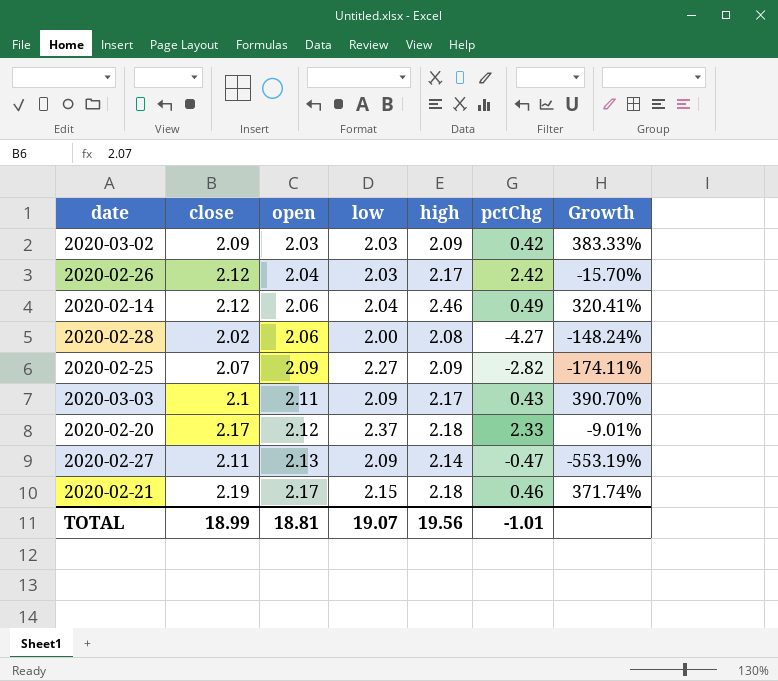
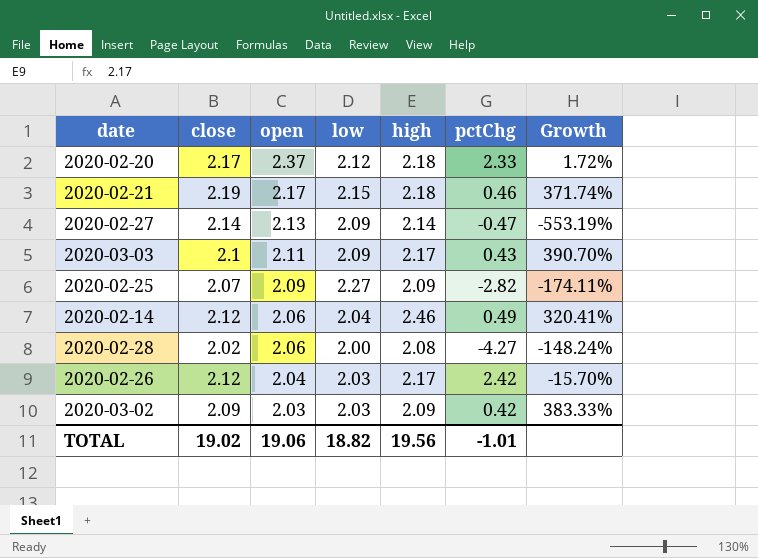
row order: open ascending -> open descending
2020-02-20 | open: 2.12 -> 2.37
2020-02-20 | low: 2.37 -> 2.12
2020-02-20 | Growth: -9.01% -> 1.72%
2020-02-27 | close: 2.11 -> 2.14
TOTAL | close: 18.99 -> 19.02
TOTAL | open: 18.81 -> 19.06
TOTAL | low: 19.07 -> 18.82

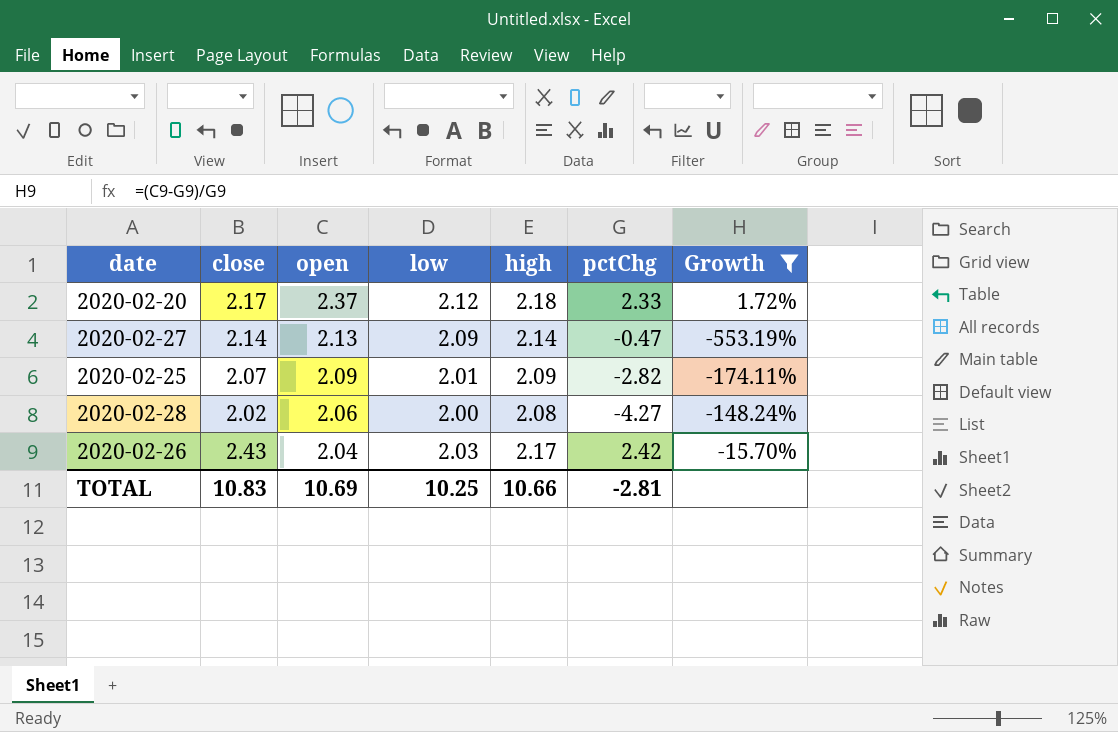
filter: none -> Growth <= 1.72%
2020-02-25 | low: 2.27 -> 2.01
2020-02-26 | close: 2.12 -> 2.43
TOTAL | close: 19.02 -> 10.83
TOTAL | open: 19.06 -> 10.69
TOTAL | low: 18.82 -> 10.25
TOTAL | high: 19.56 -> 10.66
TOTAL | pctChg: -1.01 -> -2.81

